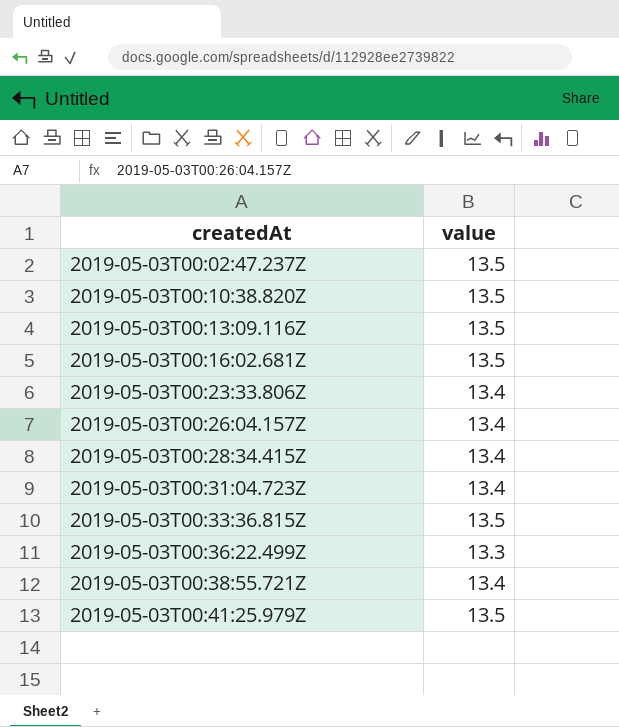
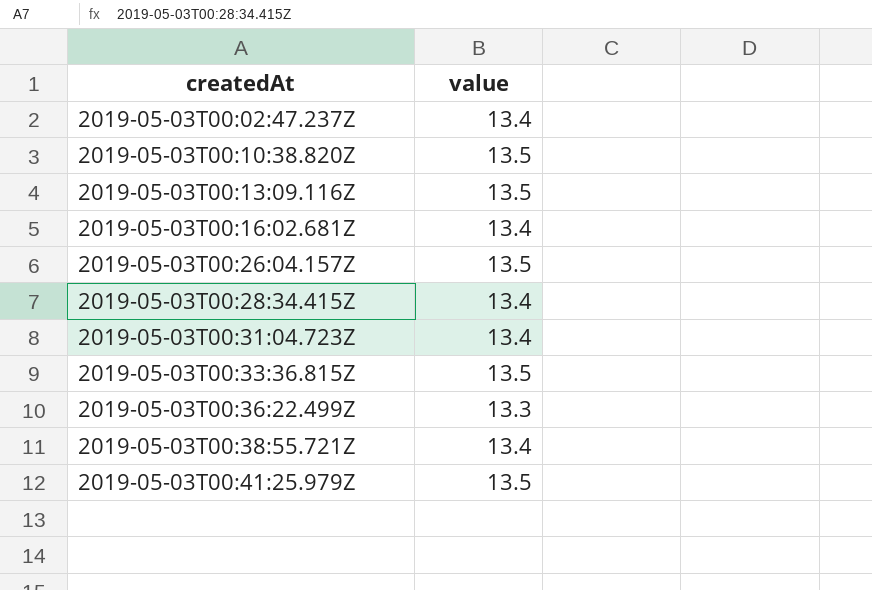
row 2019-05-03T00:23:33.806Z: 13.4 -> none
2019-05-03T00:02:47.237Z | value: 13.5 -> 13.4
2019-05-03T00:16:02.681Z | value: 13.5 -> 13.4
2019-05-03T00:26:04.157Z | value: 13.4 -> 13.5

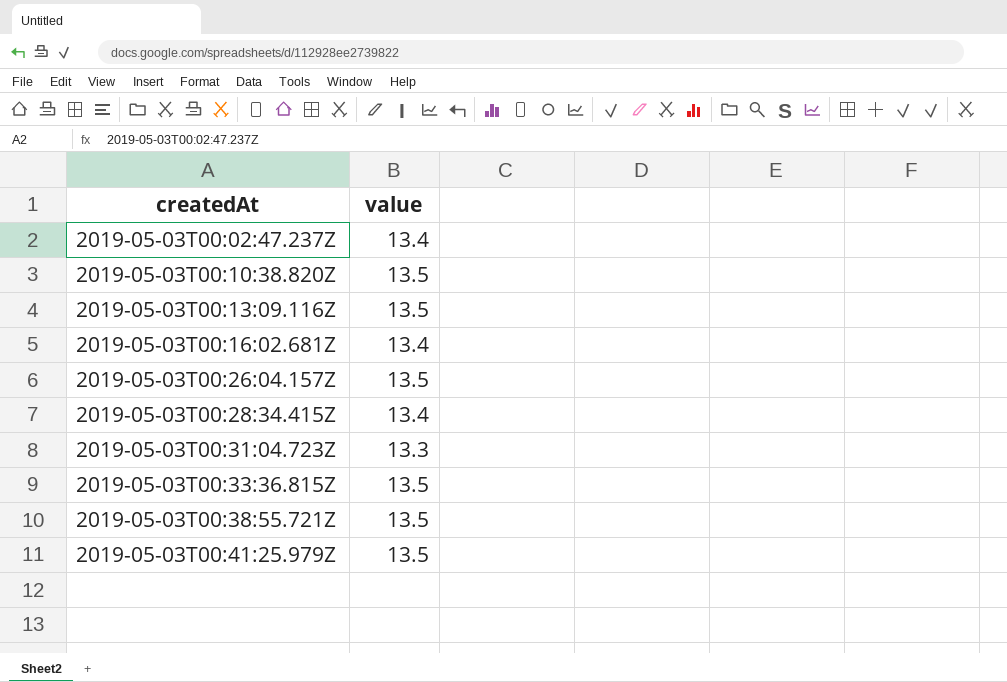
row 2019-05-03T00:36:22.499Z: 13.3 -> none
2019-05-03T00:31:04.723Z | value: 13.4 -> 13.3
2019-05-03T00:38:55.721Z | value: 13.4 -> 13.5

